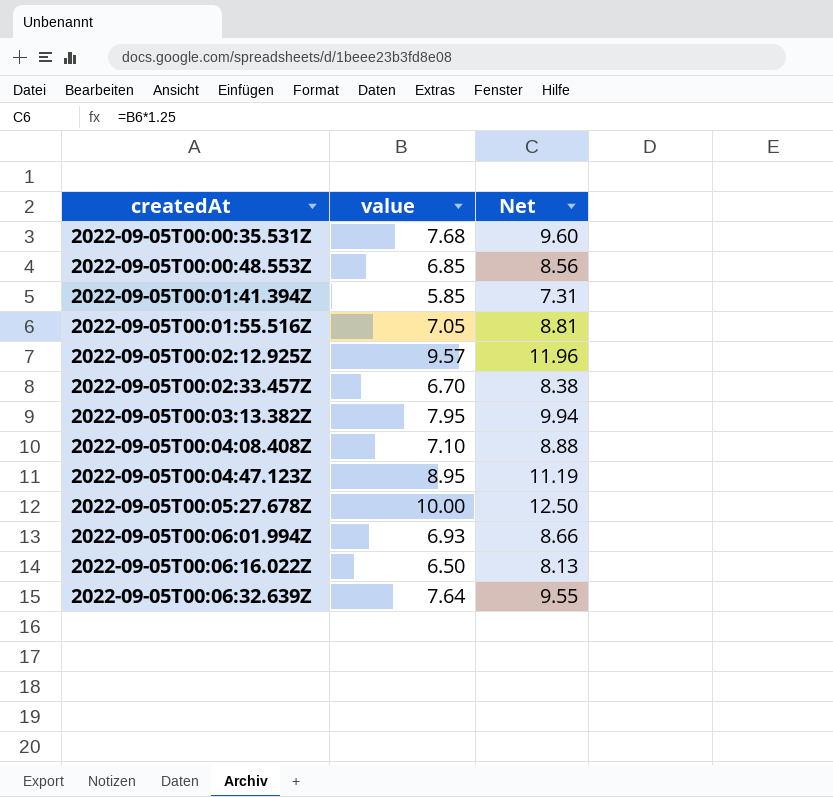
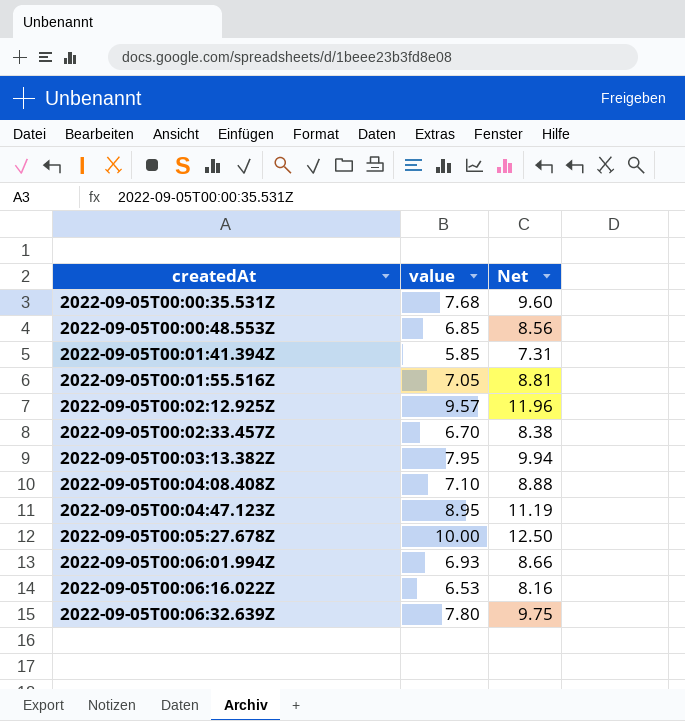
2022-09-05T00:06:16.022Z | value: 6.50 -> 6.53
2022-09-05T00:06:16.022Z | Net: 8.13 -> 8.16
2022-09-05T00:06:32.639Z | value: 7.64 -> 7.80
2022-09-05T00:06:32.639Z | Net: 9.55 -> 9.75

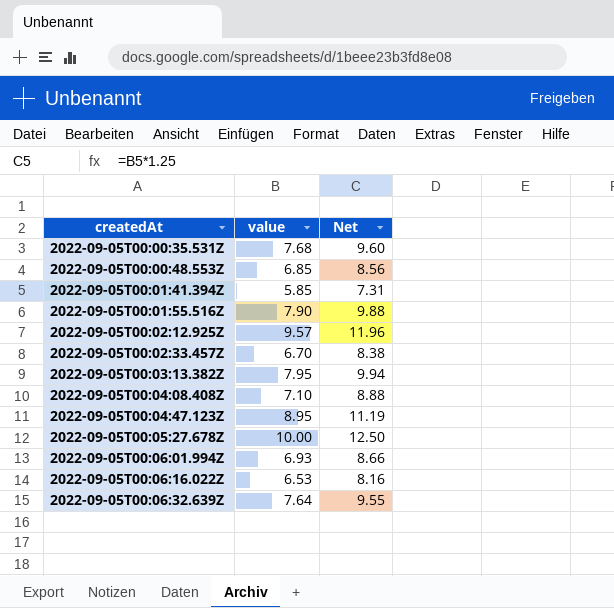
2022-09-05T00:01:55.516Z | value: 7.05 -> 7.90
2022-09-05T00:01:55.516Z | Net: 8.81 -> 9.88
2022-09-05T00:06:32.639Z | value: 7.80 -> 7.64
2022-09-05T00:06:32.639Z | Net: 9.75 -> 9.55

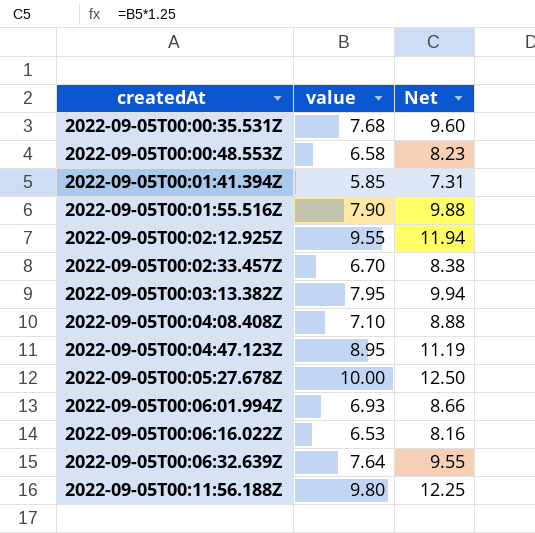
2022-09-05T00:00:48.553Z | value: 6.85 -> 6.58
2022-09-05T00:00:48.553Z | Net: 8.56 -> 8.23
2022-09-05T00:02:12.925Z | value: 9.57 -> 9.55
2022-09-05T00:02:12.925Z | Net: 11.96 -> 11.94
row 2022-09-05T00:11:56.188Z: none -> 9.80 | 12.25

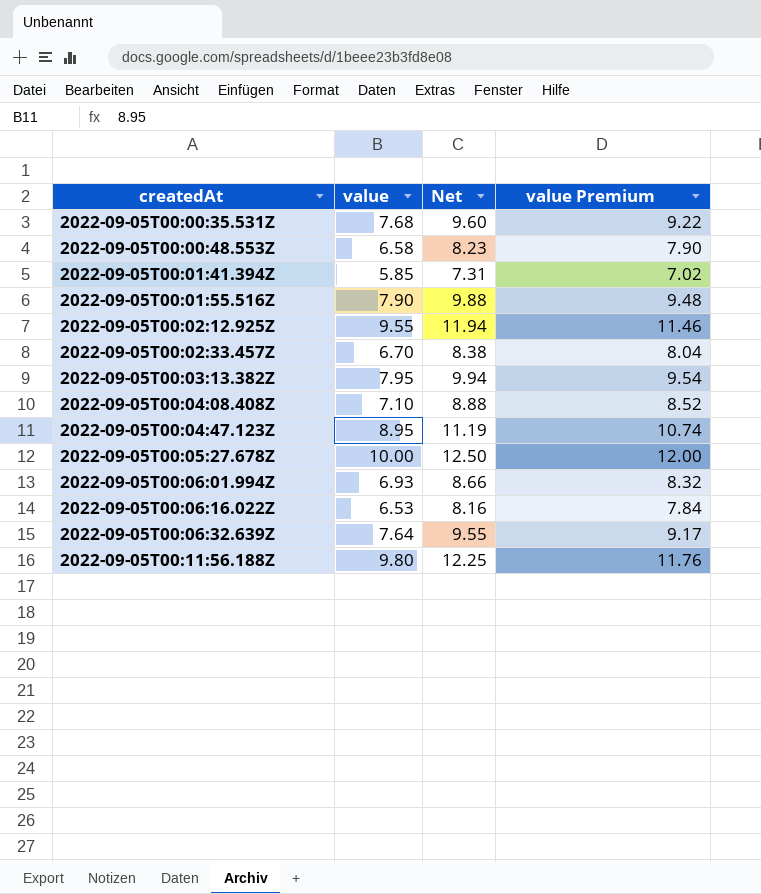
column value Premium | formula: none -> [value] * 1.2

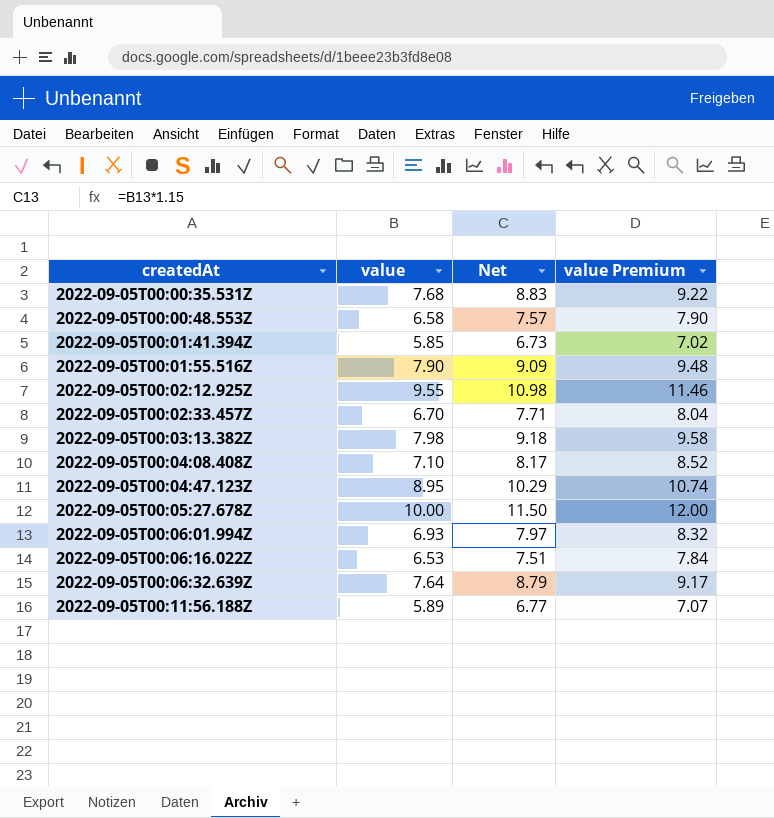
column Net | formula: [value] * 1.25 -> [value] * 1.15
2022-09-05T00:03:13.382Z | value: 7.95 -> 7.98
2022-09-05T00:03:13.382Z | value Premium: 9.54 -> 9.58
2022-09-05T00:11:56.188Z | value: 9.80 -> 5.89
2022-09-05T00:11:56.188Z | value Premium: 11.76 -> 7.07

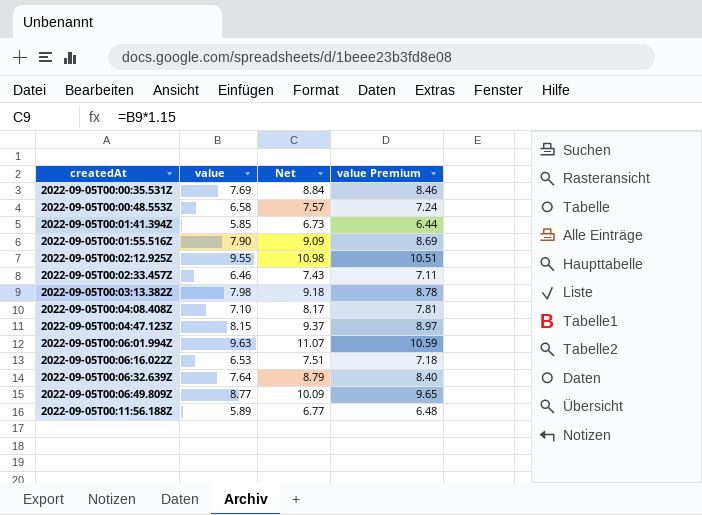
column value Premium | formula: [value] * 1.2 -> [value] * 1.1
row 2022-09-05T00:05:27.678Z: 10.00 | 11.50 | 12.00 -> none
2022-09-05T00:00:35.531Z | value: 7.68 -> 7.69
2022-09-05T00:00:35.531Z | Net: 8.83 -> 8.84
2022-09-05T00:02:33.457Z | value: 6.70 -> 6.46
2022-09-05T00:02:33.457Z | Net: 7.71 -> 7.43
2022-09-05T00:04:47.123Z | value: 8.95 -> 8.15
2022-09-05T00:04:47.123Z | Net: 10.29 -> 9.37
2022-09-05T00:06:01.994Z | value: 6.93 -> 9.63
2022-09-05T00:06:01.994Z | Net: 7.97 -> 11.07
row 2022-09-05T00:06:49.809Z: none -> 8.77 | 10.09 | 9.65

